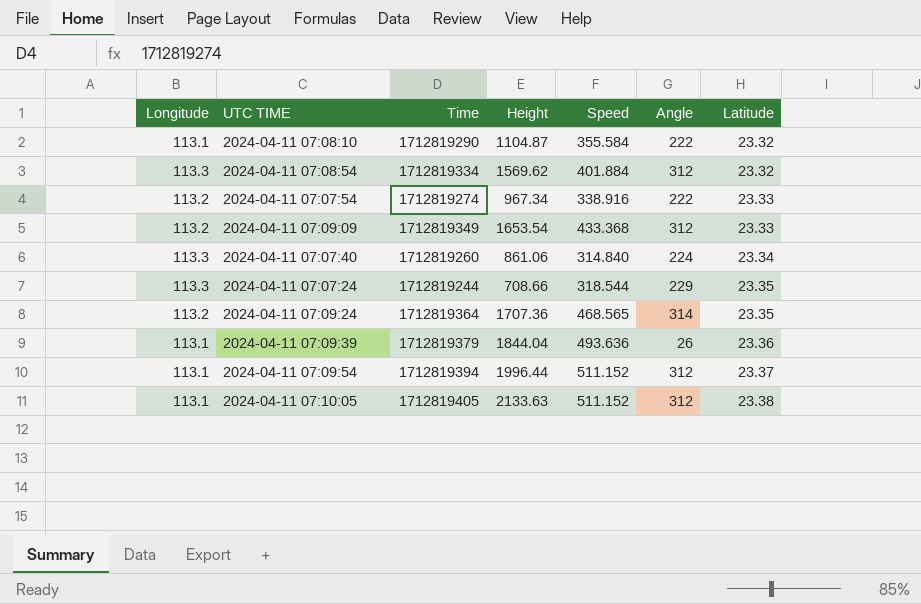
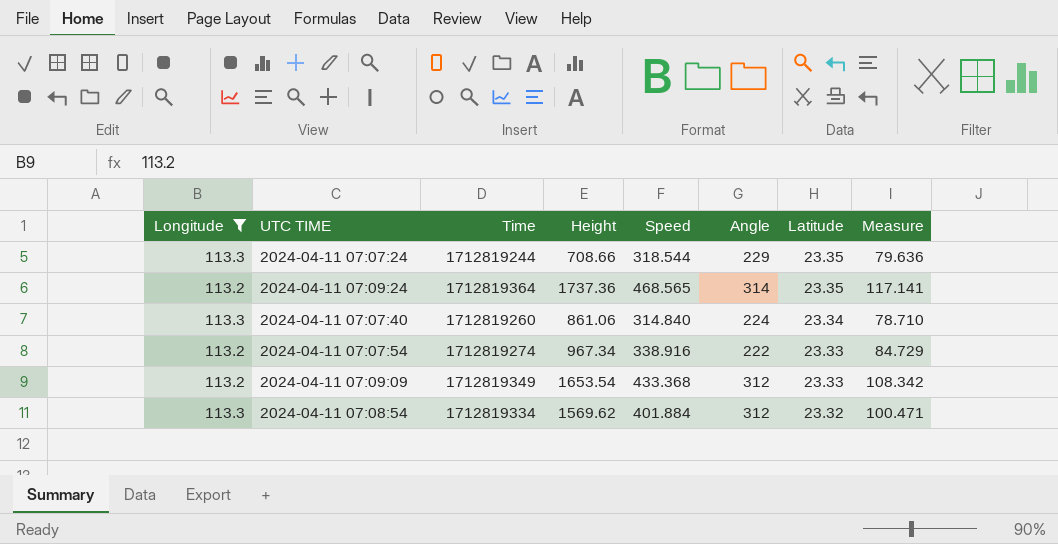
filter: none -> Longitude != 113.1
row order: Latitude ascending -> Latitude descending
column Measure | formula: none -> [Speed] * 0.25
2024-04-11 07:09:24 | Height: 1707.36 -> 1737.36

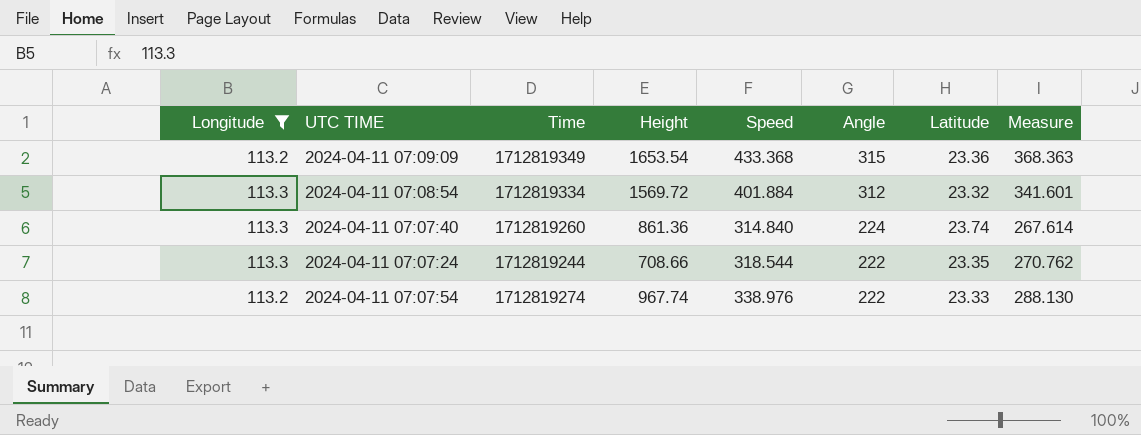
row order: Latitude descending -> Angle descending
column Measure | formula: [Speed] * 0.25 -> [Speed] * 0.85
row 2024-04-11 07:09:24: 113.2 | 1712819364 | 1737.36 | 468.565 | 314 | 23.35 | 117.141 -> none
2024-04-11 07:09:09 | Angle: 312 -> 315
2024-04-11 07:09:09 | Latitude: 23.33 -> 23.36
2024-04-11 07:08:54 | Height: 1569.62 -> 1569.72
2024-04-11 07:07:40 | Height: 861.06 -> 861.36
2024-04-11 07:07:40 | Latitude: 23.34 -> 23.74
2024-04-11 07:07:24 | Angle: 229 -> 222
2024-04-11 07:07:54 | Height: 967.34 -> 967.74
2024-04-11 07:07:54 | Speed: 338.916 -> 338.976

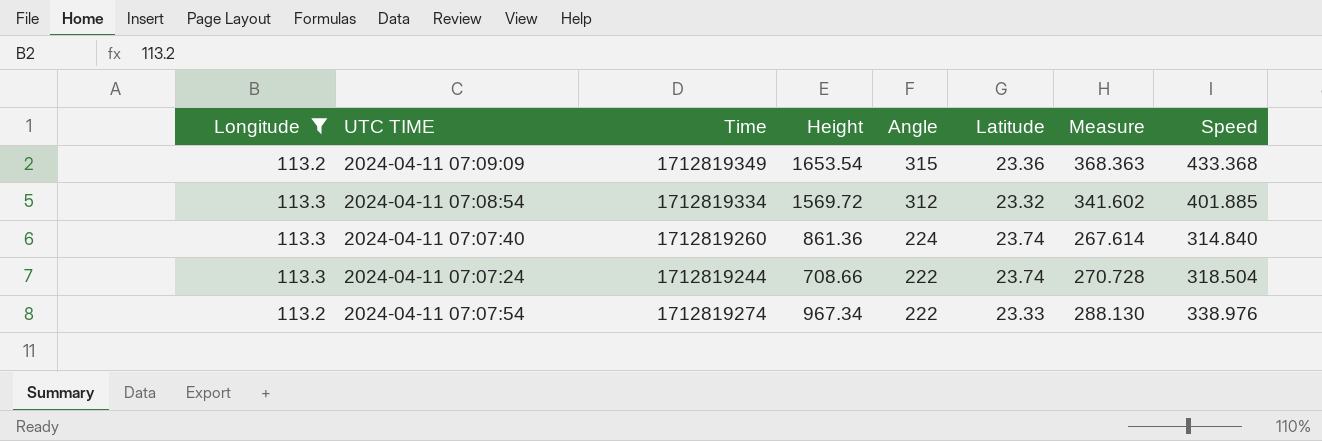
column Speed | position: 5 -> 8
2024-04-11 07:08:54 | Measure: 341.601 -> 341.602
2024-04-11 07:08:54 | Speed: 401.884 -> 401.885
2024-04-11 07:07:24 | Latitude: 23.35 -> 23.74
2024-04-11 07:07:24 | Measure: 270.762 -> 270.728
2024-04-11 07:07:24 | Speed: 318.544 -> 318.504
2024-04-11 07:07:54 | Height: 967.74 -> 967.34

